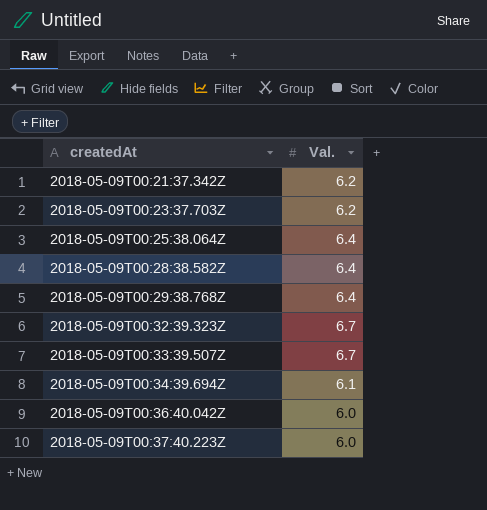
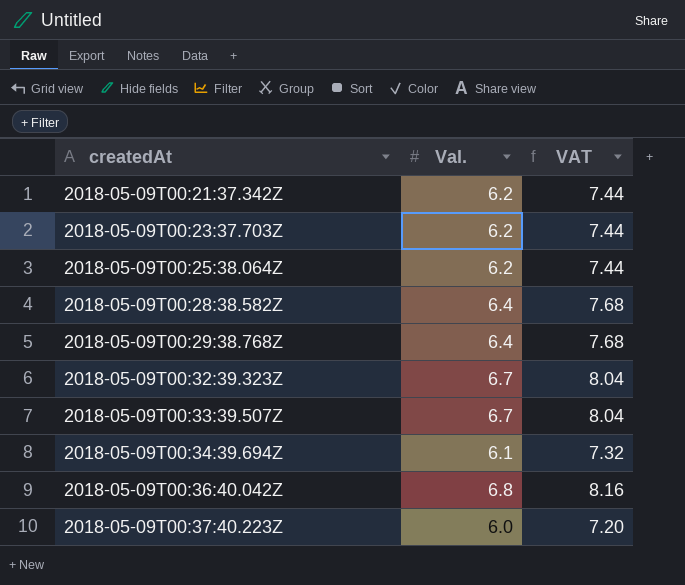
column VAT | formula: none -> [Val.] * 1.2
2018-05-09T00:25:38.064Z | Val.: 6.4 -> 6.2
2018-05-09T00:36:40.042Z | Val.: 6.0 -> 6.8

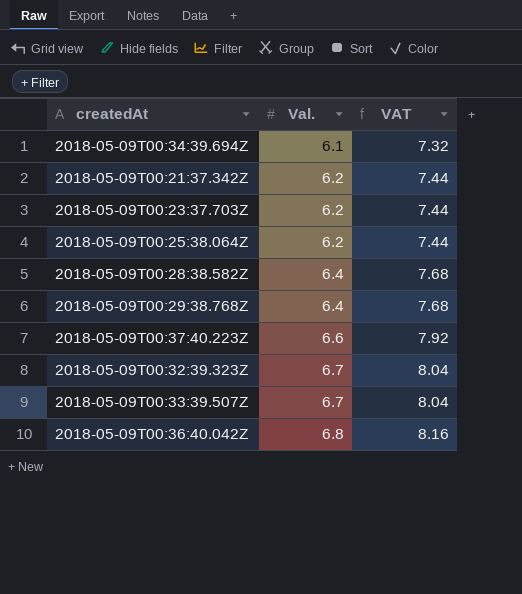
row order: createdAt ascending -> Val. ascending
2018-05-09T00:37:40.223Z | Val.: 6.0 -> 6.6
2018-05-09T00:37:40.223Z | VAT: 7.20 -> 7.92

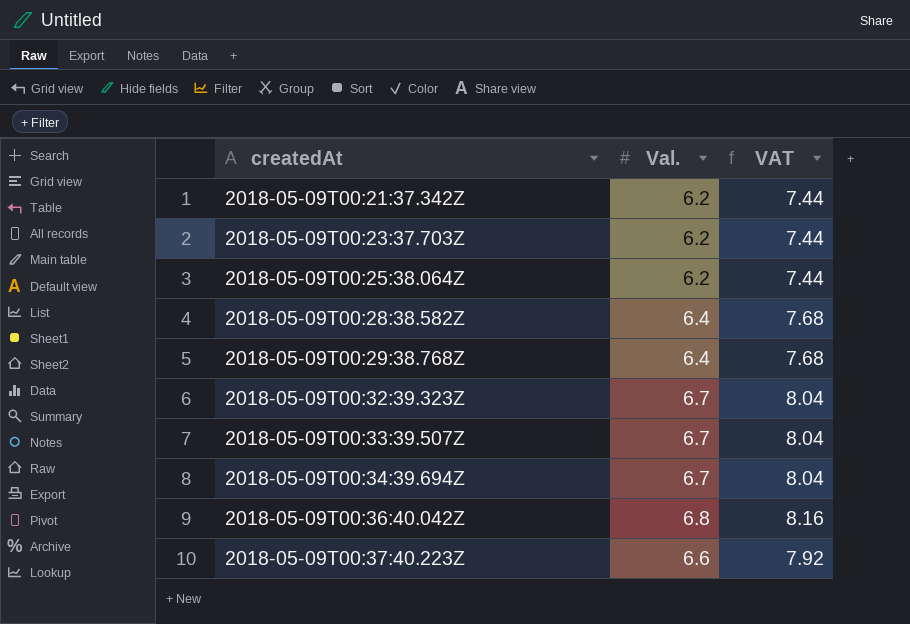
row order: Val. ascending -> createdAt ascending
2018-05-09T00:34:39.694Z | Val.: 6.1 -> 6.7
2018-05-09T00:34:39.694Z | VAT: 7.32 -> 8.04

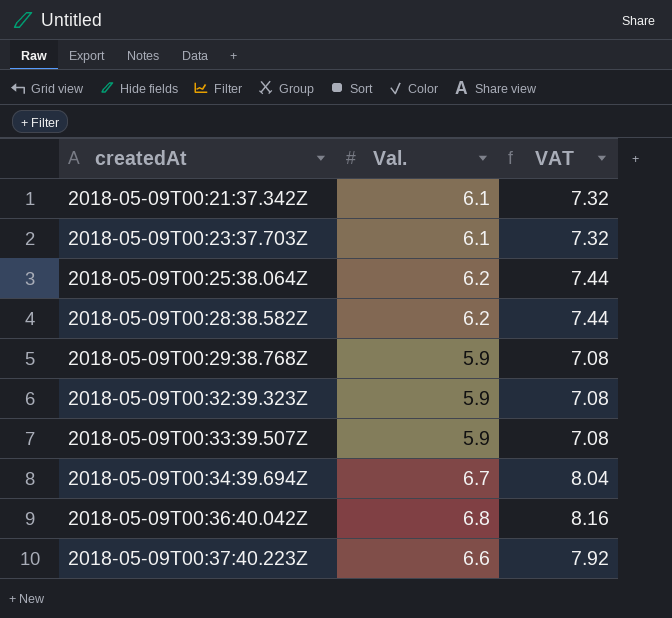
2018-05-09T00:21:37.342Z | Val.: 6.2 -> 6.1
2018-05-09T00:21:37.342Z | VAT: 7.44 -> 7.32
2018-05-09T00:23:37.703Z | Val.: 6.2 -> 6.1
2018-05-09T00:23:37.703Z | VAT: 7.44 -> 7.32
2018-05-09T00:28:38.582Z | Val.: 6.4 -> 6.2
2018-05-09T00:28:38.582Z | VAT: 7.68 -> 7.44
2018-05-09T00:29:38.768Z | Val.: 6.4 -> 5.9
2018-05-09T00:29:38.768Z | VAT: 7.68 -> 7.08
2018-05-09T00:32:39.323Z | Val.: 6.7 -> 5.9
2018-05-09T00:32:39.323Z | VAT: 8.04 -> 7.08
2018-05-09T00:33:39.507Z | Val.: 6.7 -> 5.9
2018-05-09T00:33:39.507Z | VAT: 8.04 -> 7.08

